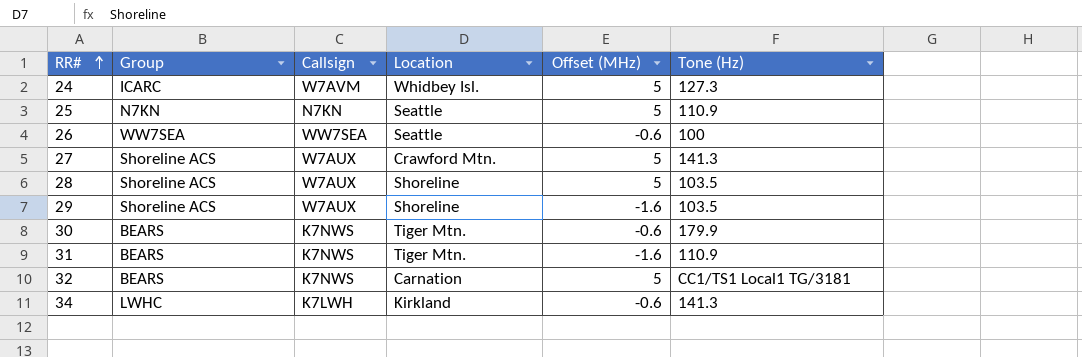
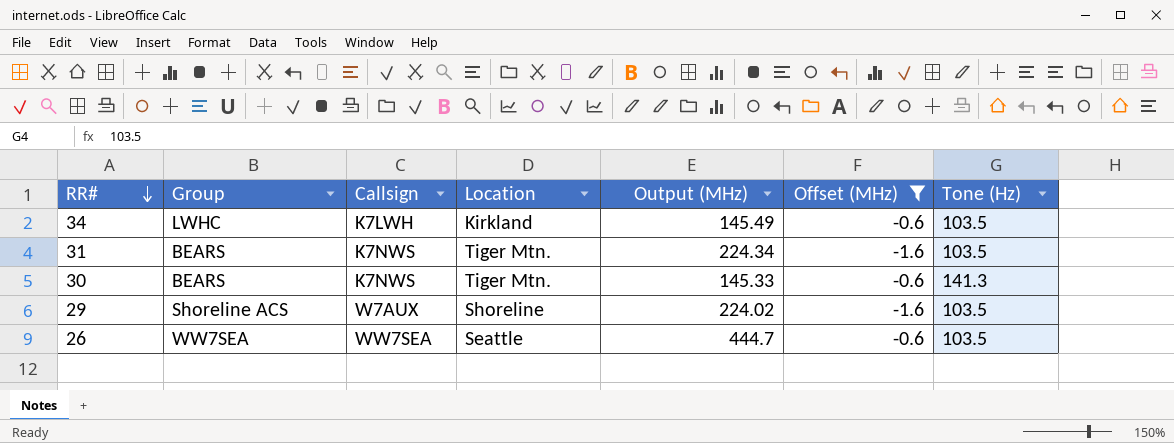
filter: none -> Offset (MHz) != 5
row order: RR# ascending -> RR# descending
column Output (MHz) | position: none -> 5
34 | Tone (Hz): 141.3 -> 103.5
31 | Tone (Hz): 110.9 -> 103.5
30 | Tone (Hz): 179.9 -> 141.3
26 | Tone (Hz): 100 -> 103.5

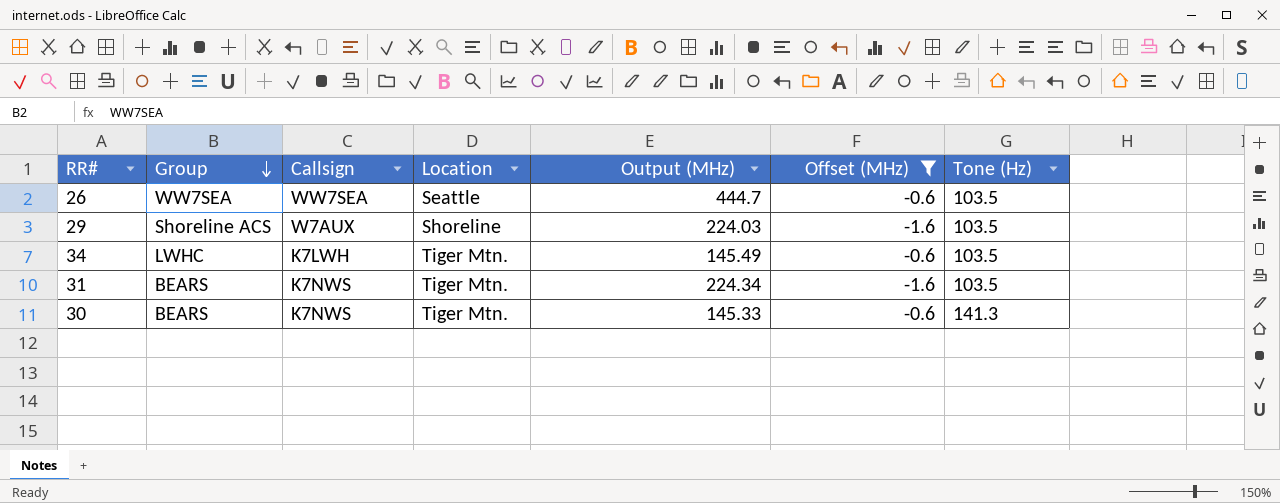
row order: RR# descending -> Group descending
29 | Output (MHz): 224.02 -> 224.03
34 | Location: Kirkland -> Tiger Mtn.

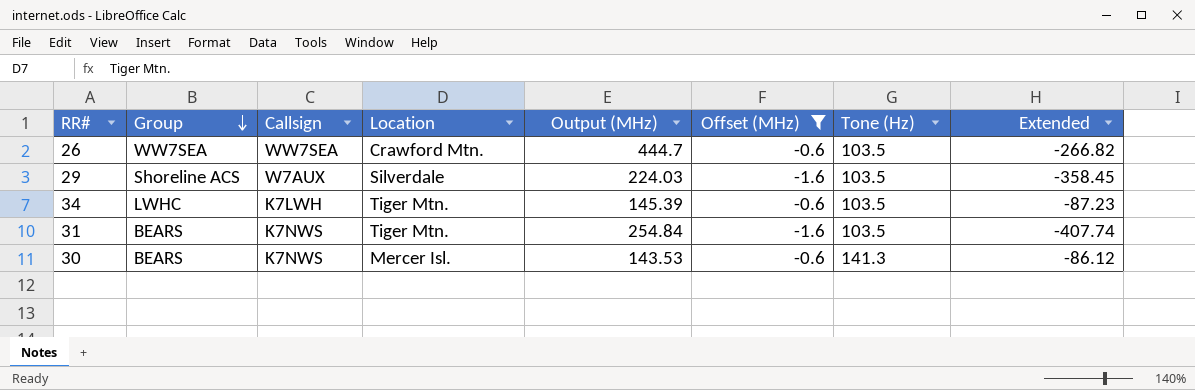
column Extended | formula: none -> [Output (MHz)] * [Offset (MHz)]
26 | Location: Seattle -> Crawford Mtn.
29 | Location: Shoreline -> Silverdale
34 | Output (MHz): 145.49 -> 145.39
31 | Output (MHz): 224.34 -> 254.84
30 | Location: Tiger Mtn. -> Mercer Isl.
30 | Output (MHz): 145.33 -> 143.53

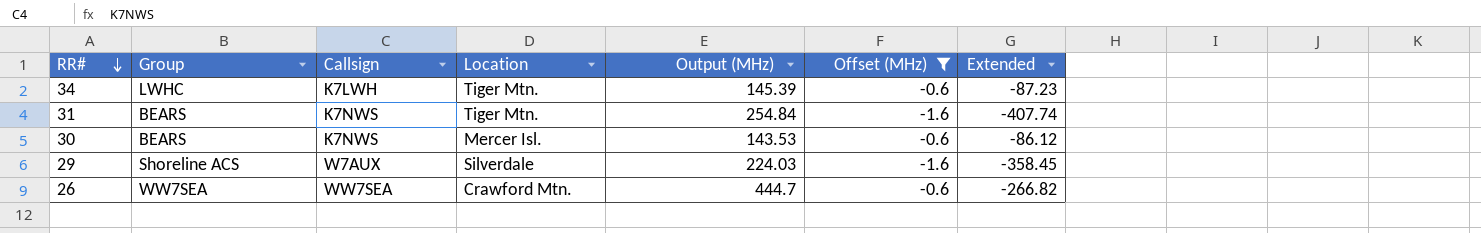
row order: Group descending -> RR# descending
column Tone (Hz) | position: 7 -> none

